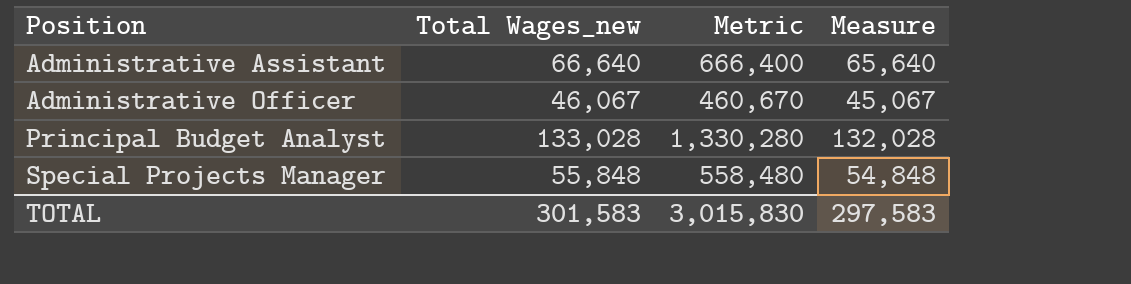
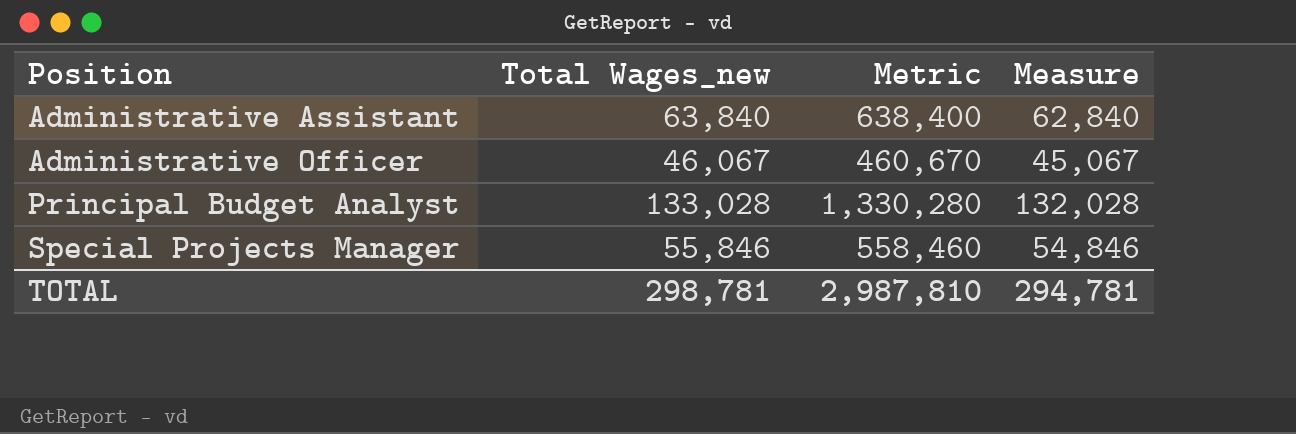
Administrative Assistant | Total Wages_new: 66,640 -> 63,840
Administrative Assistant | Metric: 666,400 -> 638,400
Administrative Assistant | Measure: 65,640 -> 62,840
Special Projects Manager | Total Wages_new: 55,848 -> 55,846
Special Projects Manager | Metric: 558,480 -> 558,460
Special Projects Manager | Measure: 54,848 -> 54,846
TOTAL | Total Wages_new: 301,583 -> 298,781
TOTAL | Metric: 3,015,830 -> 2,987,810
TOTAL | Measure: 297,583 -> 294,781

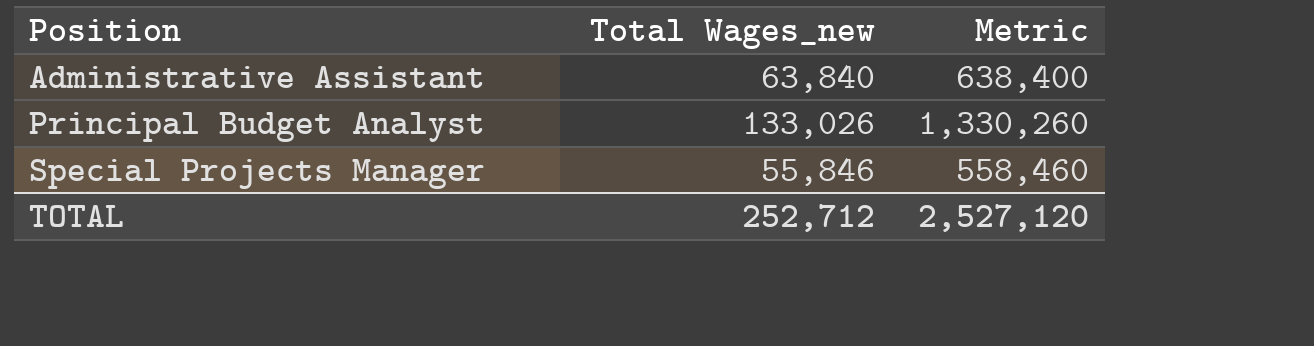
column Measure | formula: [Total Wages_new] - 1000 -> none
row Administrative Officer: 46,067 | 460,670 | 45,067 -> none
Principal Budget Analyst | Total Wages_new: 133,028 -> 133,026
Principal Budget Analyst | Metric: 1,330,280 -> 1,330,260
TOTAL | Total Wages_new: 298,781 -> 252,712
TOTAL | Metric: 2,987,810 -> 2,527,120

